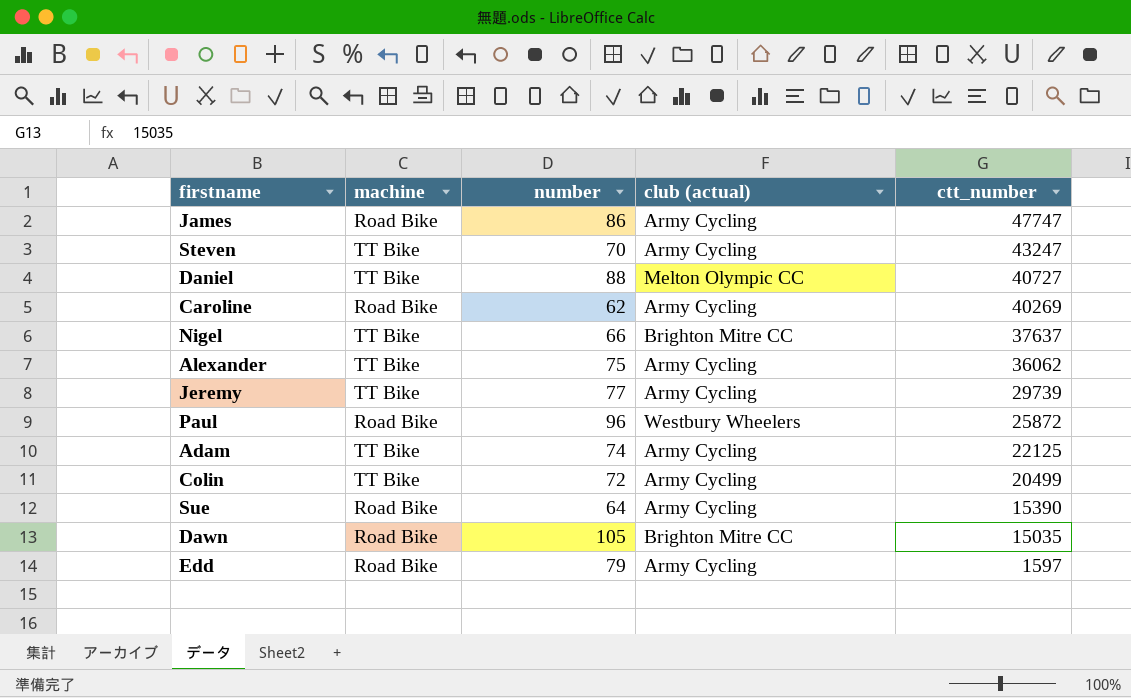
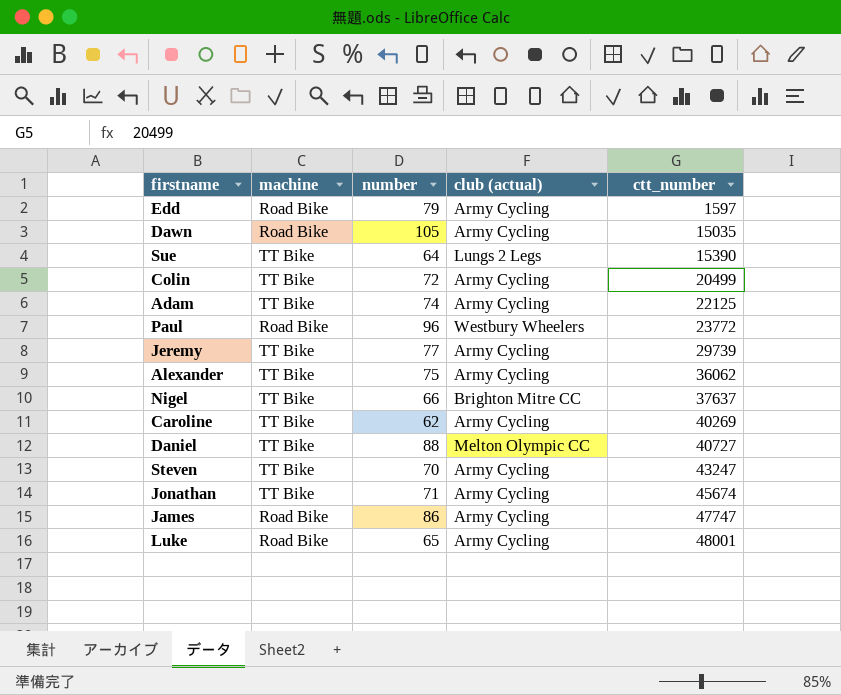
row order: ctt_number descending -> ctt_number ascending
Dawn | club (actual): Brighton Mitre CC -> Army Cycling
Sue | machine: Road Bike -> TT Bike
Sue | club (actual): Army Cycling -> Lungs 2 Legs
Paul | ctt_number: 25872 -> 23772
Caroline | machine: Road Bike -> TT Bike
row Jonathan: none -> TT Bike | 71 | Army Cycling | 45674
row Luke: none -> Road Bike | 65 | Army Cycling | 48001

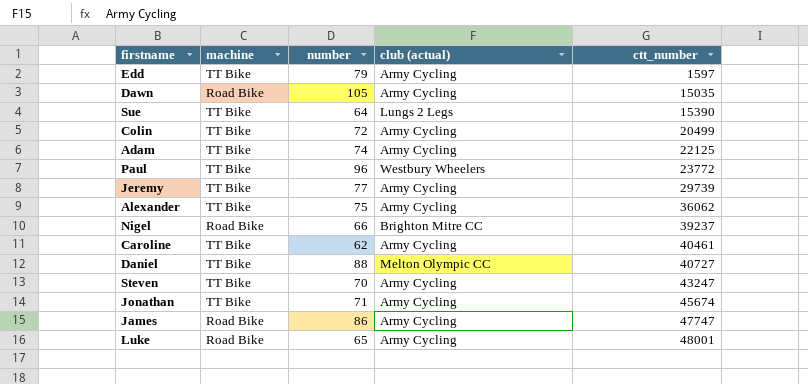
Edd | machine: Road Bike -> TT Bike
Paul | machine: Road Bike -> TT Bike
Nigel | machine: TT Bike -> Road Bike
Nigel | ctt_number: 37637 -> 39237
Caroline | ctt_number: 40269 -> 40461

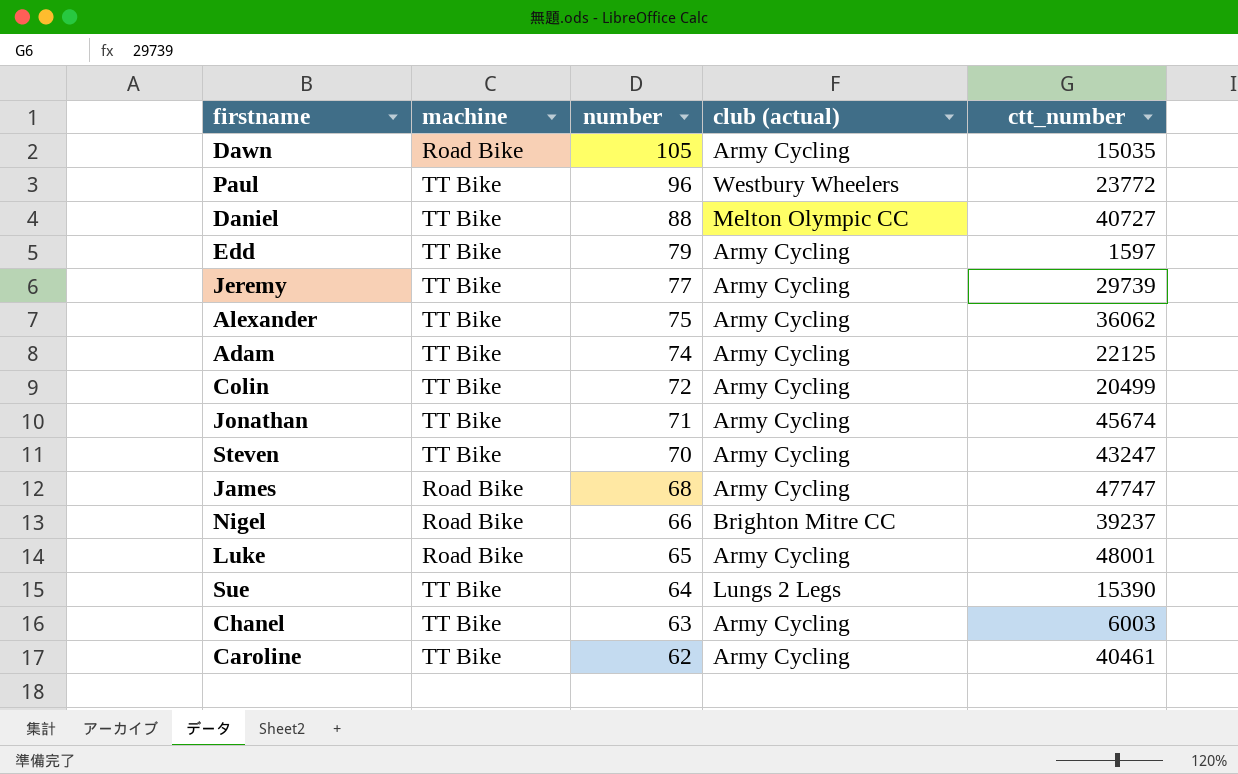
row order: ctt_number ascending -> number descending
James | number: 86 -> 68
row Chanel: none -> TT Bike | 63 | Army Cycling | 6003

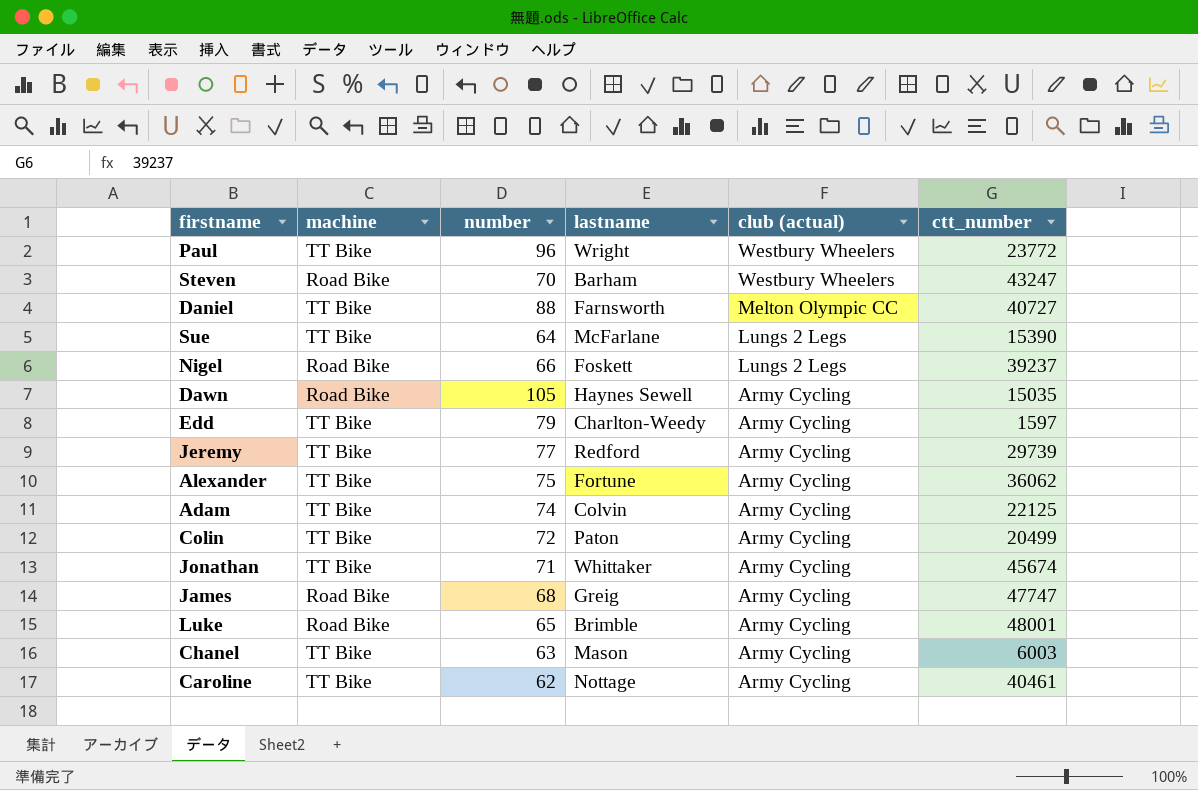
row order: number descending -> club (actual) descending
column lastname | position: none -> 4
Steven | machine: TT Bike -> Road Bike
Steven | club (actual): Army Cycling -> Westbury Wheelers
Nigel | club (actual): Brighton Mitre CC -> Lungs 2 Legs

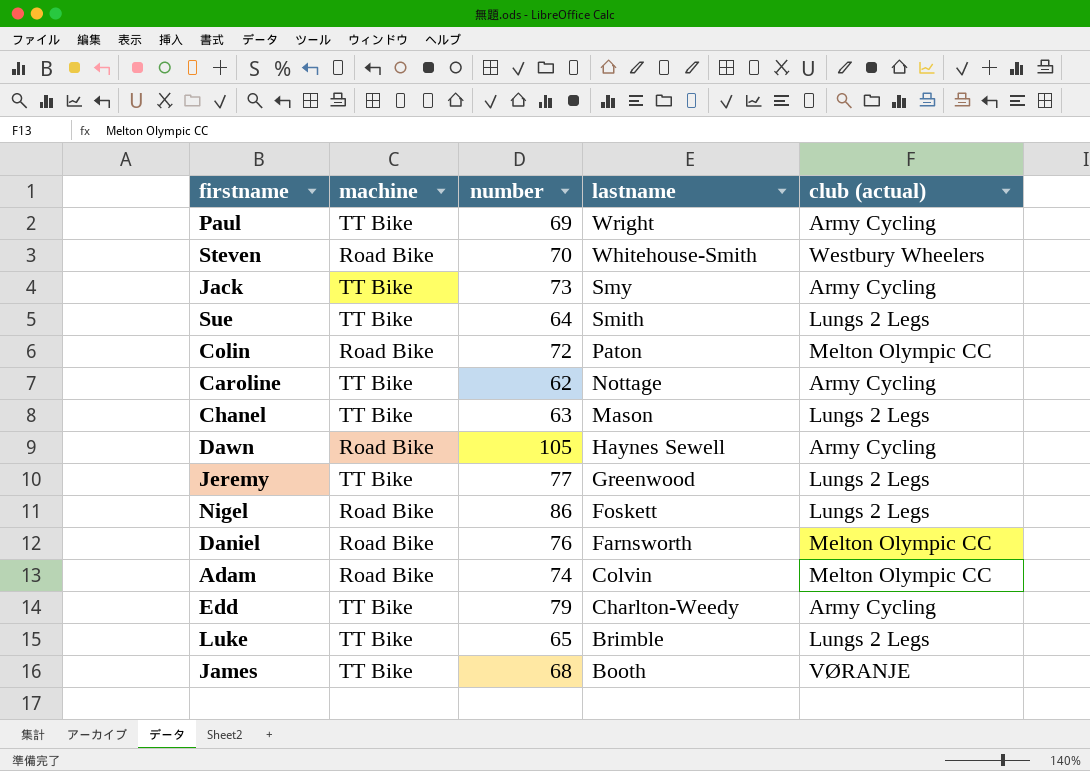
row order: club (actual) descending -> lastname descending
column ctt_number | position: 6 -> none
row Alexander: TT Bike | 75 | Fortune | Army Cycling | 36062 -> none
row Jonathan: TT Bike | 71 | Whittaker | Army Cycling | 45674 -> none
Paul | number: 96 -> 69
Paul | club (actual): Westbury Wheelers -> Army Cycling
Steven | lastname: Barham -> Whitehouse-Smith
row Jack: none -> TT Bike | 73 | Smy | Army Cycling
Sue | lastname: McFarlane -> Smith
Colin | machine: TT Bike -> Road Bike
Colin | club (actual): Army Cycling -> Melton Olympic CC
Chanel | club (actual): Army Cycling -> Lungs 2 Legs
Jeremy | lastname: Redford -> Greenwood
Jeremy | club (actual): Army Cycling -> Lungs 2 Legs
Nigel | number: 66 -> 86
Daniel | machine: TT Bike -> Road Bike
Daniel | number: 88 -> 76
Adam | machine: TT Bike -> Road Bike
Adam | club (actual): Army Cycling -> Melton Olympic CC
Luke | machine: Road Bike -> TT Bike
Luke | club (actual): Army Cycling -> Lungs 2 Legs
James | machine: Road Bike -> TT Bike
James | lastname: Greig -> Booth
James | club (actual): Army Cycling -> VØRANJE

